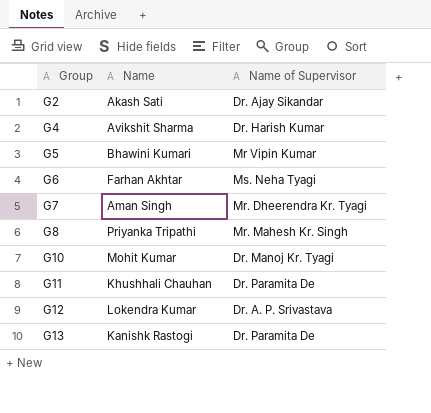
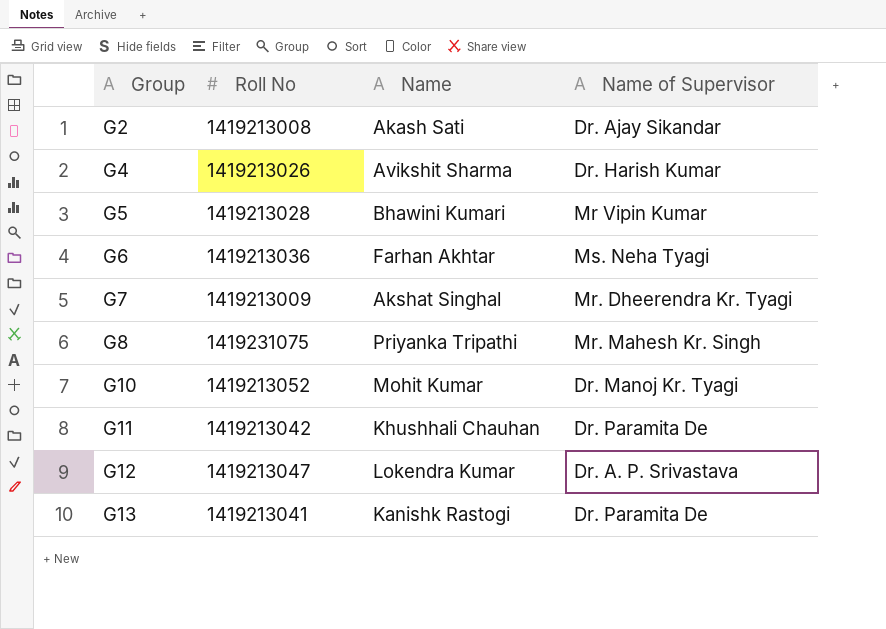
column Roll No | position: none -> 2
G7 | Name: Aman Singh -> Akshat Singhal

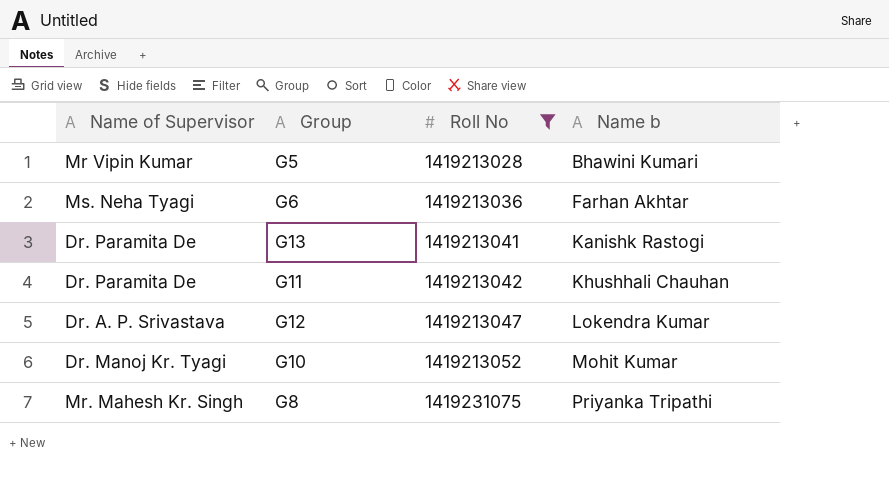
filter: none -> Roll No >= 1419213028
row order: Group ascending -> Roll No ascending
column Name of Supervisor | position: 4 -> 1
column name: Name -> Name b

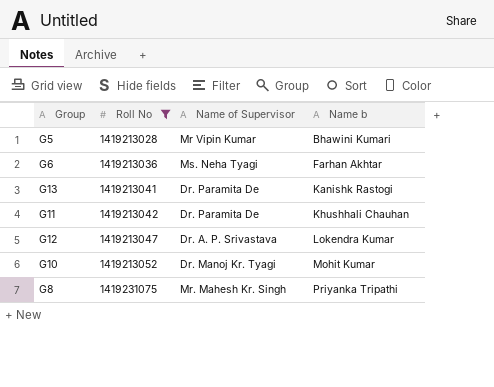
column Name of Supervisor | position: 1 -> 3

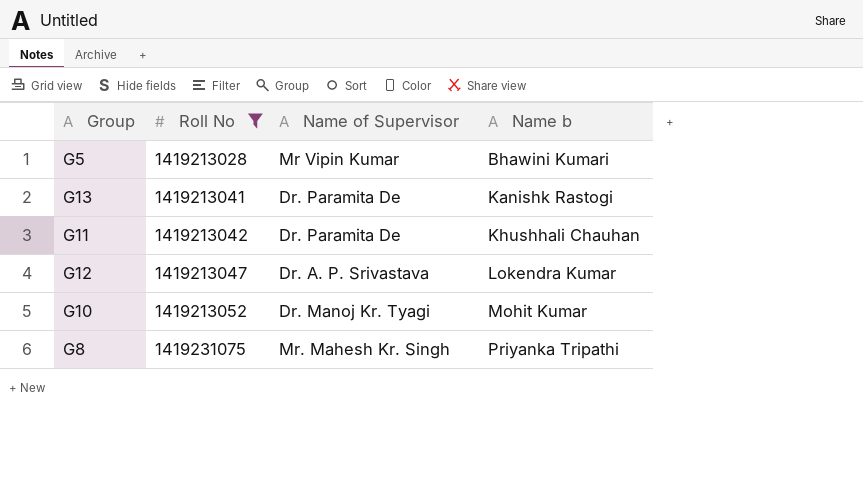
row G6: 1419213036 | Ms. Neha Tyagi | Farhan Akhtar -> none

